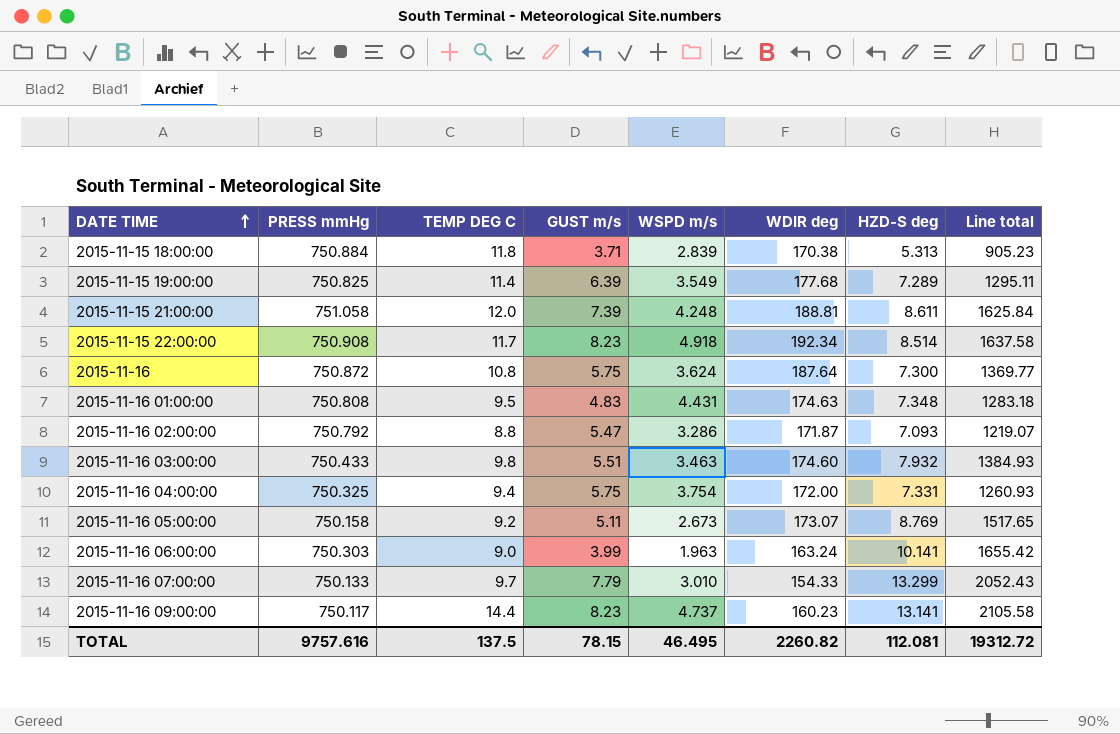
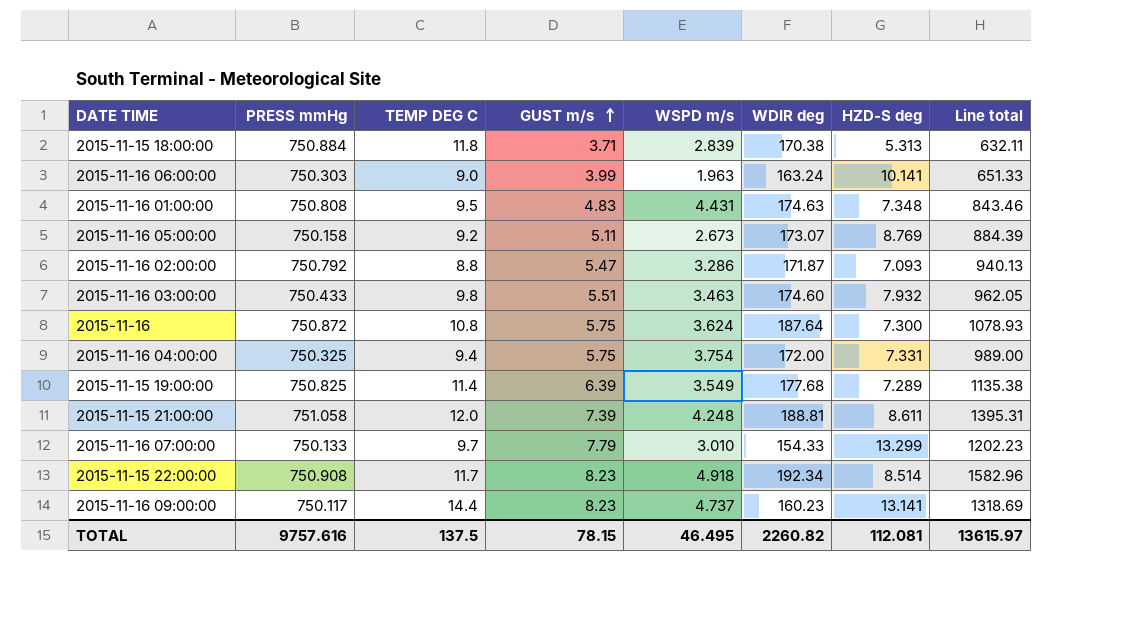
row order: DATE TIME ascending -> GUST m/s ascending
column Line total | formula: [WDIR deg] * [HZD-S deg] -> [GUST m/s] * [WDIR deg]
TOTAL | Line total: 19312.72 -> 13615.97

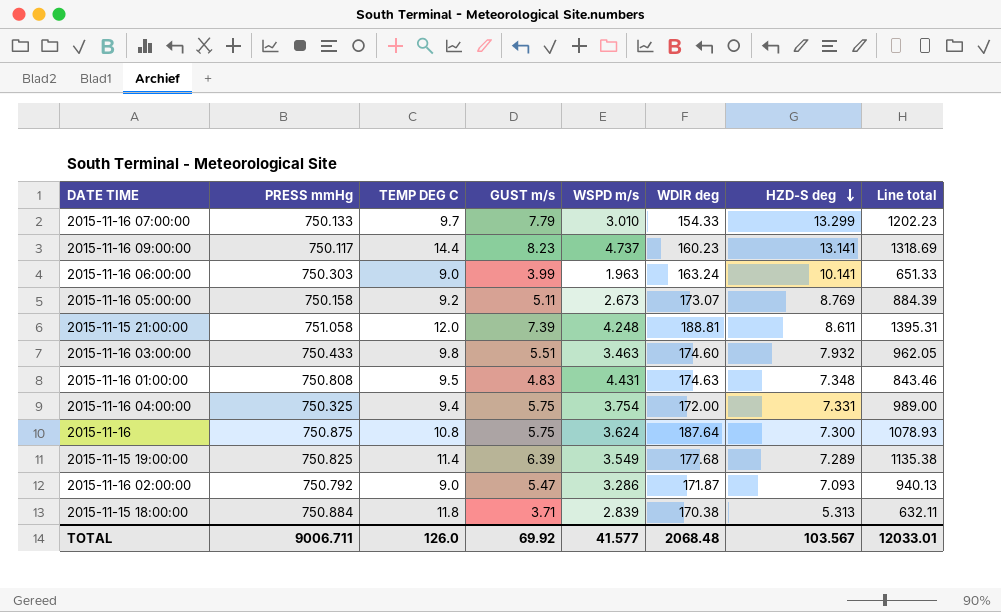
row order: GUST m/s ascending -> HZD-S deg descending
row 2015-11-15 22:00:00: 750.908 | 11.7 | 8.23 | 4.918 | 192.34 | 8.514 | 1582.96 -> none
2015-11-16 | PRESS mmHg: 750.872 -> 750.875
2015-11-16 02:00:00 | TEMP DEG C: 8.8 -> 9.0
TOTAL | PRESS mmHg: 9757.616 -> 9006.711
TOTAL | TEMP DEG C: 137.5 -> 126.0
TOTAL | GUST m/s: 78.15 -> 69.92
TOTAL | WSPD m/s: 46.495 -> 41.577
TOTAL | WDIR deg: 2260.82 -> 2068.48
TOTAL | HZD-S deg: 112.081 -> 103.567
TOTAL | Line total: 13615.97 -> 12033.01

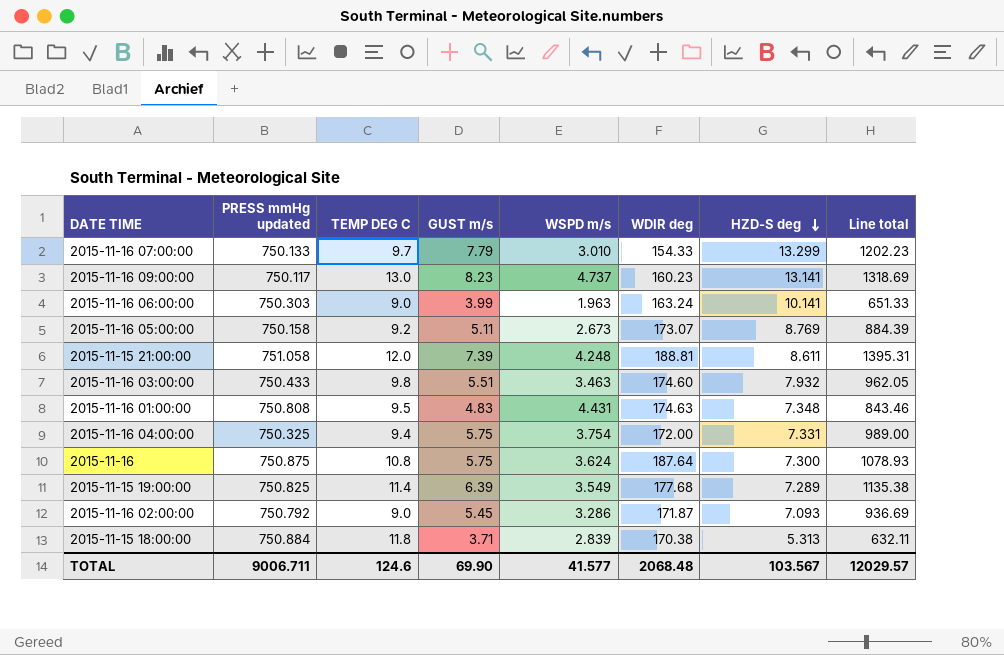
column name: PRESS mmHg -> PRESS mmHg updated
2015-11-16 09:00:00 | TEMP DEG C: 14.4 -> 13.0
2015-11-16 02:00:00 | GUST m/s: 5.47 -> 5.45
2015-11-16 02:00:00 | Line total: 940.13 -> 936.69
TOTAL | TEMP DEG C: 126.0 -> 124.6
TOTAL | GUST m/s: 69.92 -> 69.90
TOTAL | Line total: 12033.01 -> 12029.57

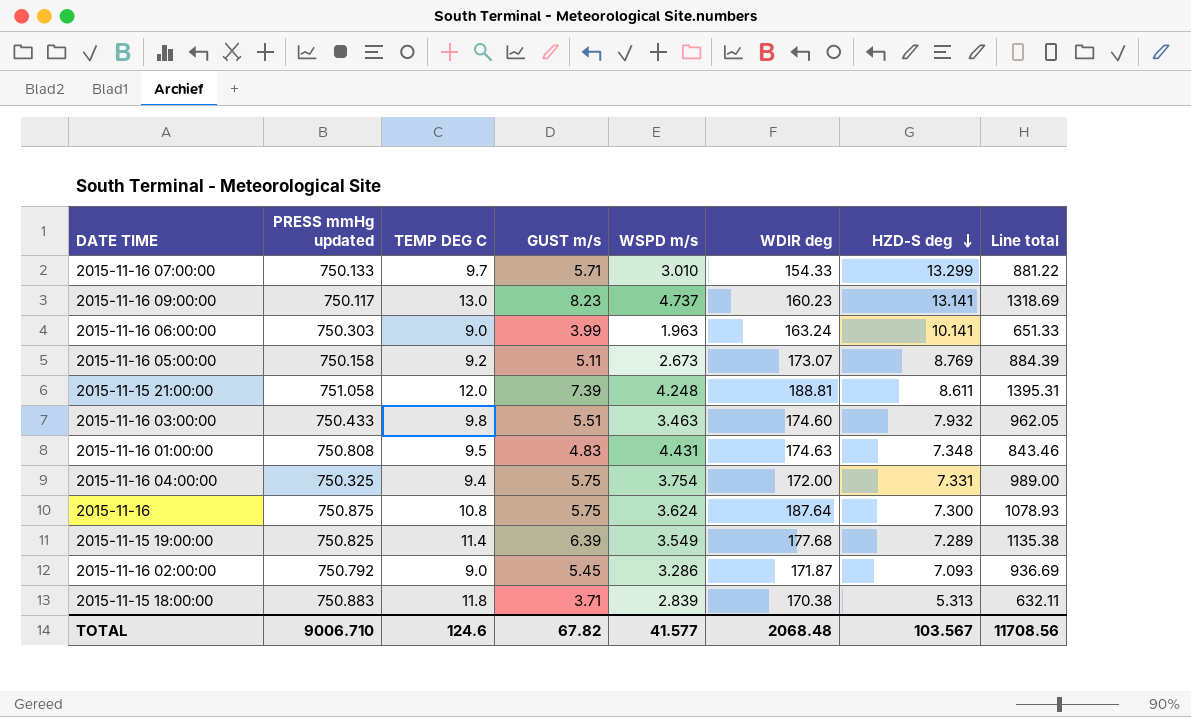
2015-11-16 07:00:00 | GUST m/s: 7.79 -> 5.71
2015-11-16 07:00:00 | Line total: 1202.23 -> 881.22
2015-11-15 18:00:00 | PRESS mmHg updated: 750.884 -> 750.883
TOTAL | PRESS mmHg updated: 9006.711 -> 9006.710
TOTAL | GUST m/s: 69.90 -> 67.82
TOTAL | Line total: 12029.57 -> 11708.56

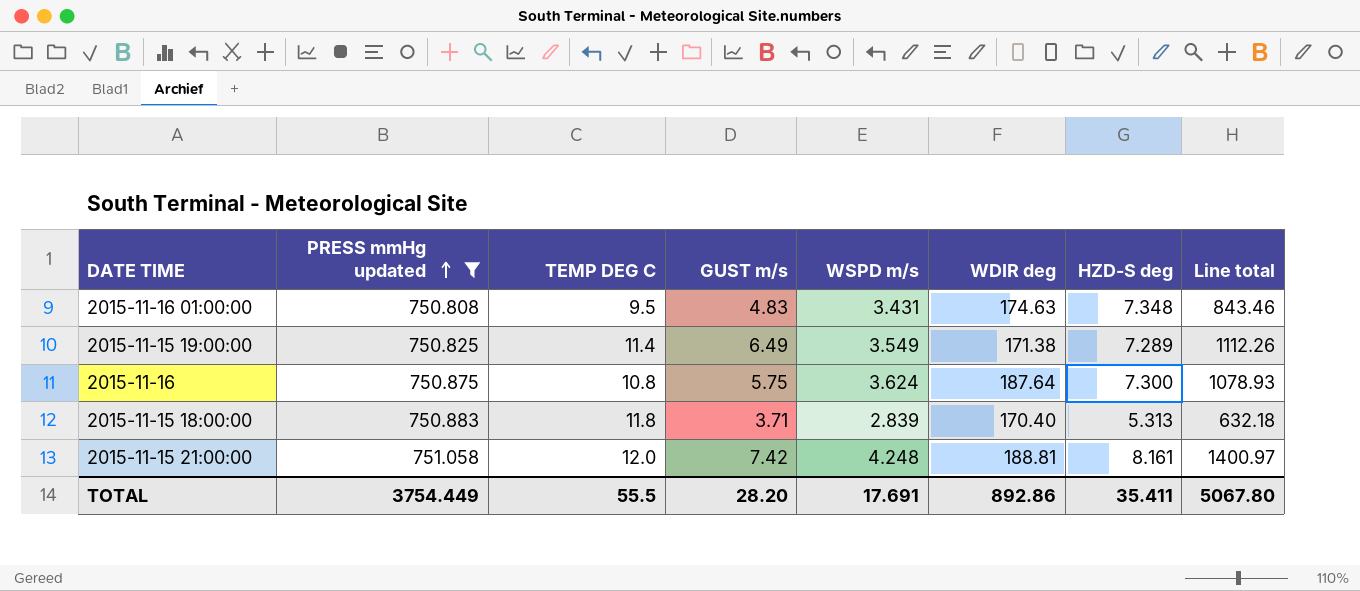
filter: none -> PRESS mmHg updated >= 750.808
row order: HZD-S deg descending -> PRESS mmHg updated ascending
2015-11-16 01:00:00 | WSPD m/s: 4.431 -> 3.431
2015-11-15 19:00:00 | GUST m/s: 6.39 -> 6.49
2015-11-15 19:00:00 | WDIR deg: 177.68 -> 171.38
2015-11-15 19:00:00 | Line total: 1135.38 -> 1112.26
2015-11-15 18:00:00 | WDIR deg: 170.38 -> 170.40
2015-11-15 18:00:00 | Line total: 632.11 -> 632.18
2015-11-15 21:00:00 | GUST m/s: 7.39 -> 7.42
2015-11-15 21:00:00 | HZD-S deg: 8.611 -> 8.161
2015-11-15 21:00:00 | Line total: 1395.31 -> 1400.97
TOTAL | PRESS mmHg updated: 9006.710 -> 3754.449
TOTAL | TEMP DEG C: 124.6 -> 55.5
TOTAL | GUST m/s: 67.82 -> 28.20
TOTAL | WSPD m/s: 41.577 -> 17.691
TOTAL | WDIR deg: 2068.48 -> 892.86
TOTAL | HZD-S deg: 103.567 -> 35.411
TOTAL | Line total: 11708.56 -> 5067.80

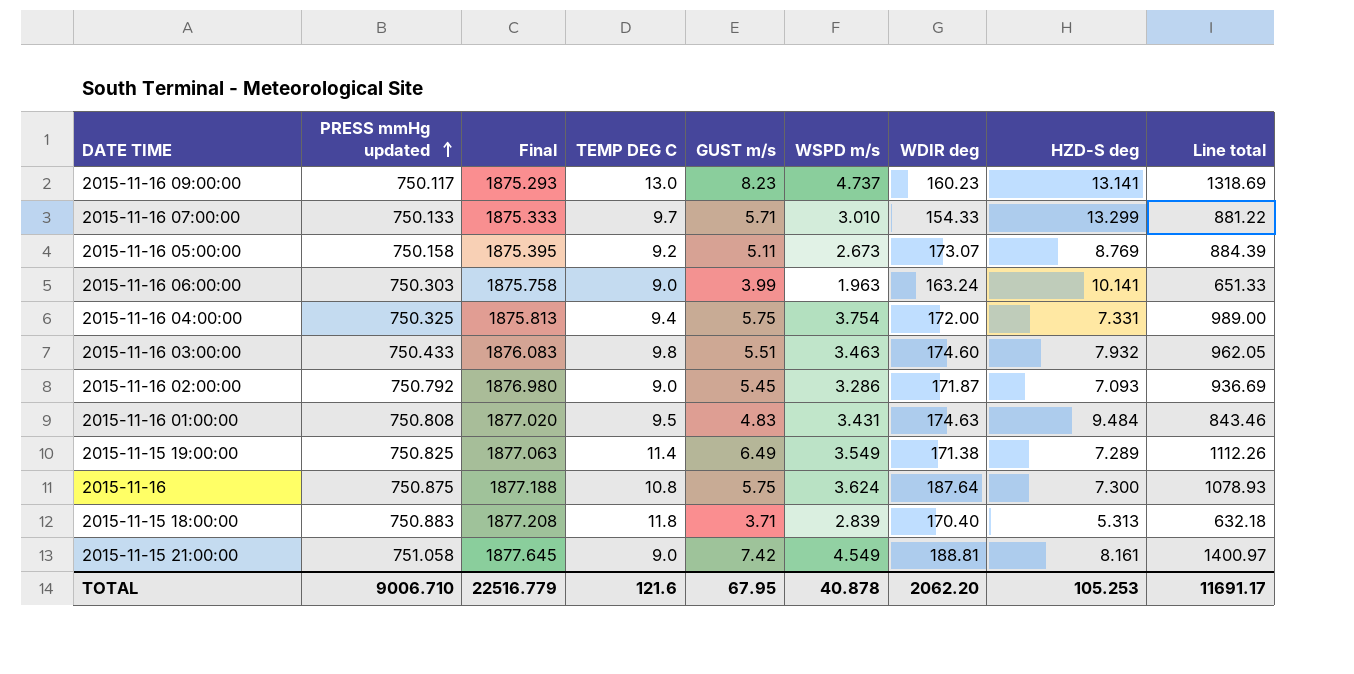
filter: PRESS mmHg updated >= 750.808 -> none
column Final | formula: none -> [PRESS mmHg updated] * 2.5
2015-11-16 01:00:00 | HZD-S deg: 7.348 -> 9.484
2015-11-15 21:00:00 | TEMP DEG C: 12.0 -> 9.0
2015-11-15 21:00:00 | WSPD m/s: 4.248 -> 4.549
TOTAL | PRESS mmHg updated: 3754.449 -> 9006.710
TOTAL | TEMP DEG C: 55.5 -> 121.6
TOTAL | GUST m/s: 28.20 -> 67.95
TOTAL | WSPD m/s: 17.691 -> 40.878
TOTAL | WDIR deg: 892.86 -> 2062.20
TOTAL | HZD-S deg: 35.411 -> 105.253
TOTAL | Line total: 5067.80 -> 11691.17

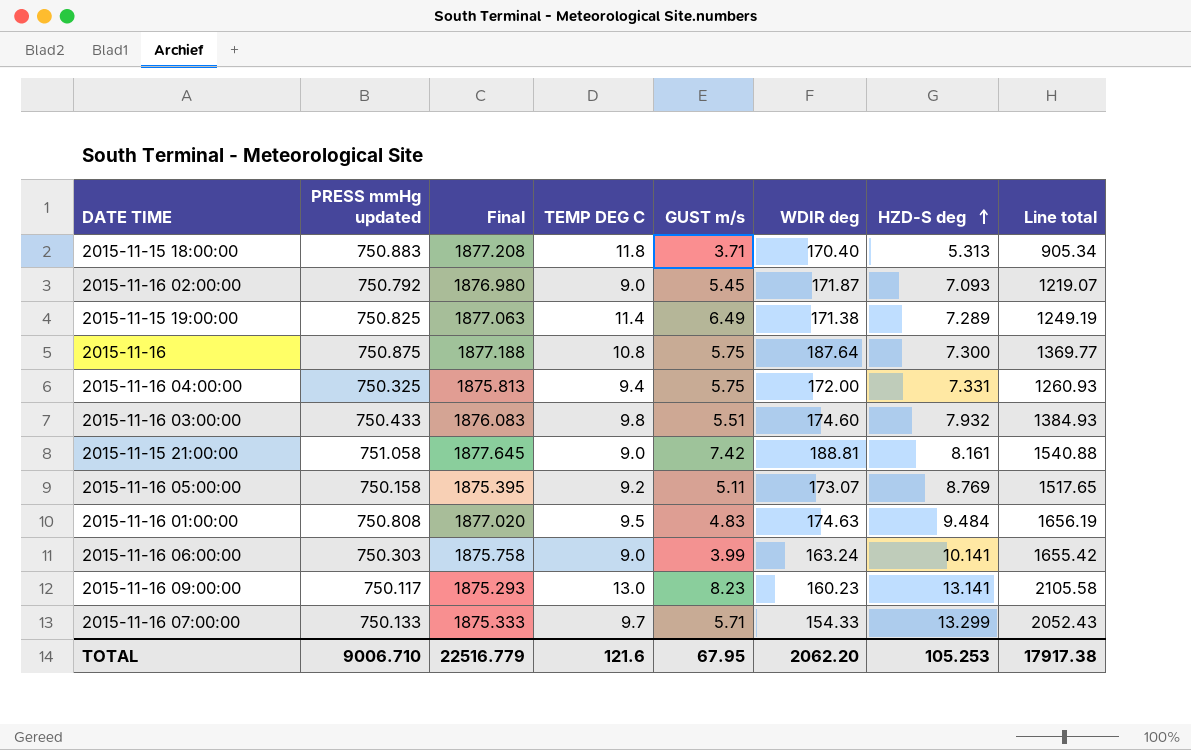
row order: PRESS mmHg updated ascending -> HZD-S deg ascending
column WSPD m/s | position: 6 -> none
column Line total | formula: [GUST m/s] * [WDIR deg] -> [WDIR deg] * [HZD-S deg]
TOTAL | Line total: 11691.17 -> 17917.38

